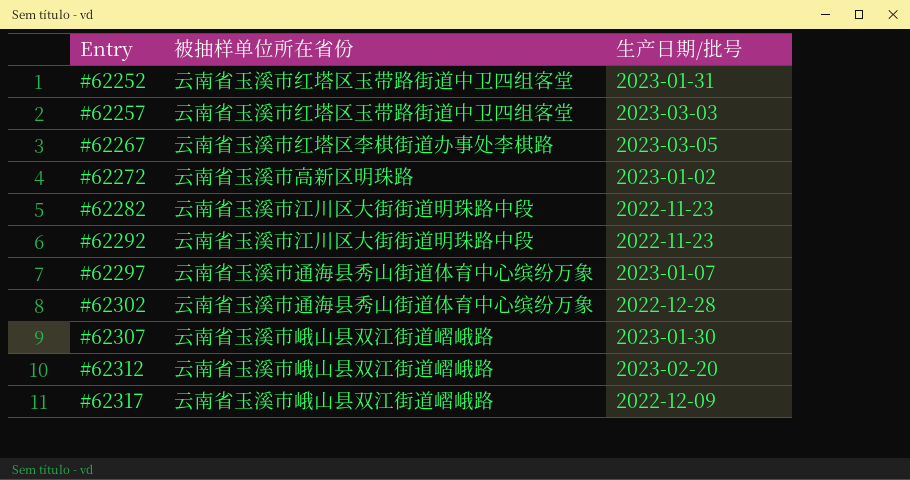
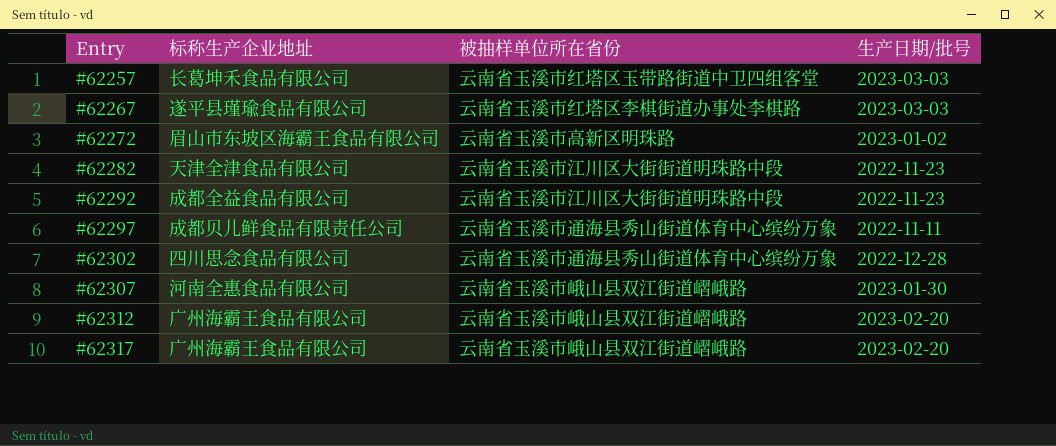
column 标称生产企业地址 | position: none -> 2
row #62252: 云南省玉溪市红塔区玉带路街道中卫四组客堂 | 2023-01-31 -> none
#62267 | 生产日期/批号: 2023-03-05 -> 2023-03-03
#62297 | 生产日期/批号: 2023-01-07 -> 2022-11-11
#62317 | 生产日期/批号: 2022-12-09 -> 2023-02-20

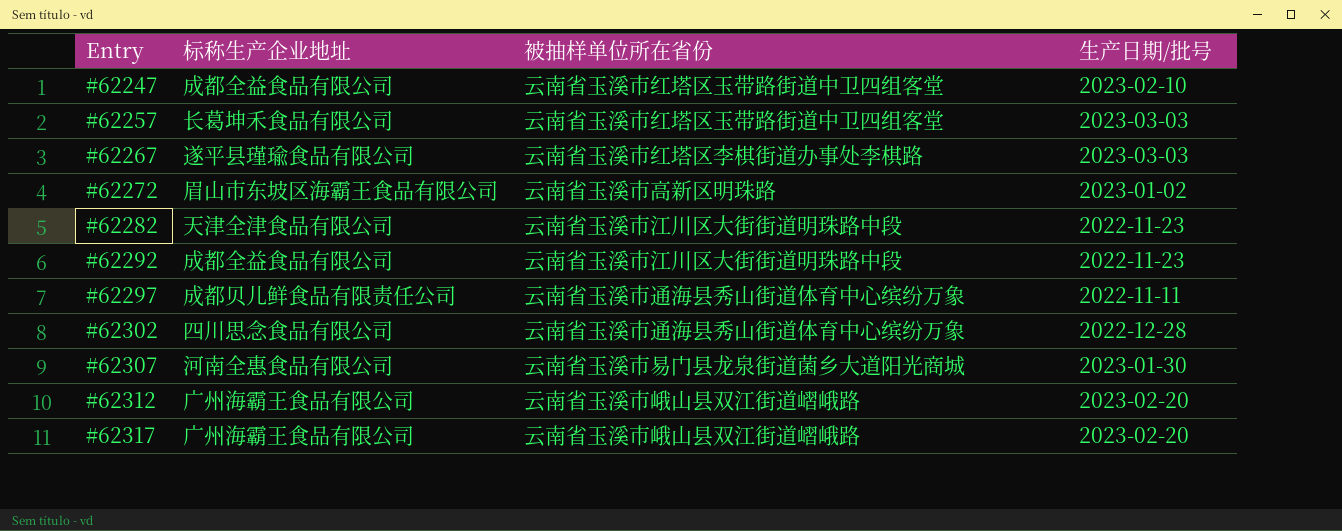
row #62247: none -> 成都全益食品有限公司 | 云南省玉溪市红塔区玉带路街道中卫四组客堂 | 2023-02-10
#62307 | 被抽样单位所在省份: 云南省玉溪市峨山县双江街道嶍峨路 -> 云南省玉溪市易门县龙泉街道菌乡大道阳光商城

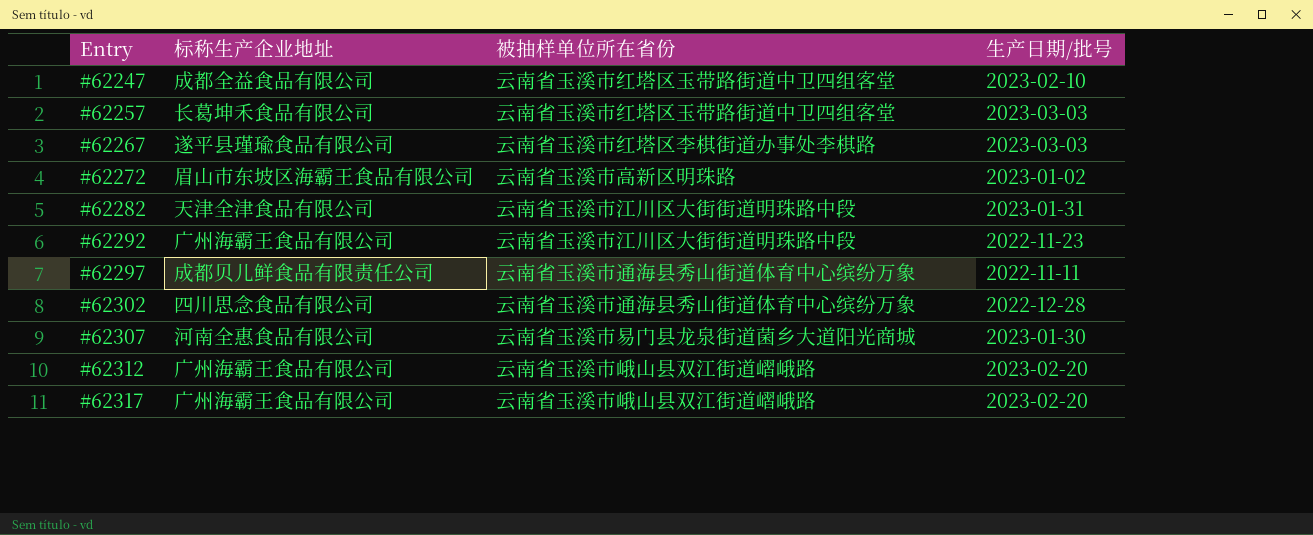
#62282 | 生产日期/批号: 2022-11-23 -> 2023-01-31
#62292 | 标称生产企业地址: 成都全益食品有限公司 -> 广州海霸王食品有限公司

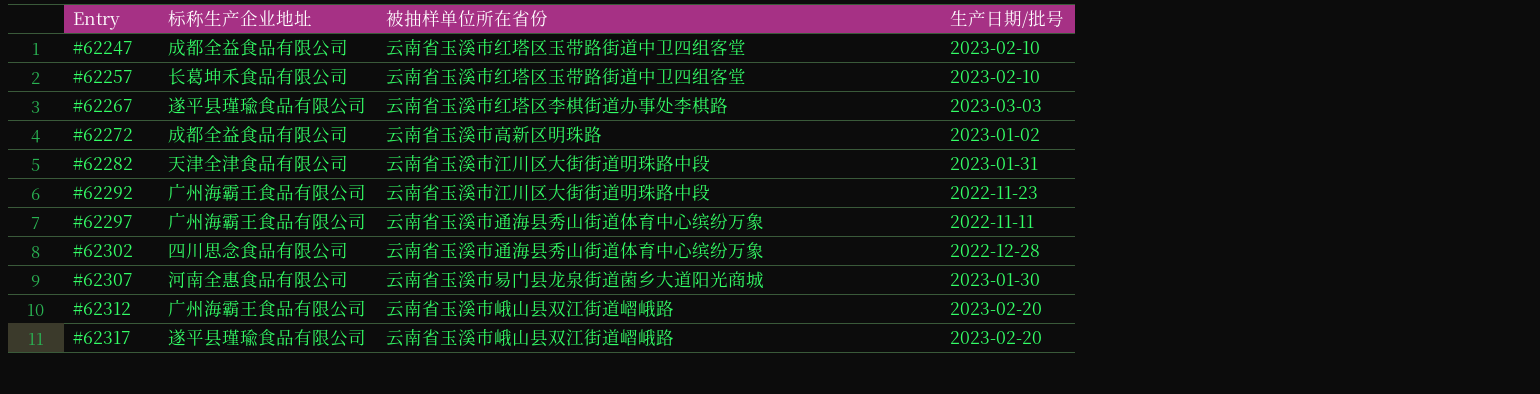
#62257 | 生产日期/批号: 2023-03-03 -> 2023-02-10
#62272 | 标称生产企业地址: 眉山市东坡区海霸王食品有限公司 -> 成都全益食品有限公司
#62297 | 标称生产企业地址: 成都贝儿鲜食品有限责任公司 -> 广州海霸王食品有限公司
#62317 | 标称生产企业地址: 广州海霸王食品有限公司 -> 遂平县瑾瑜食品有限公司

